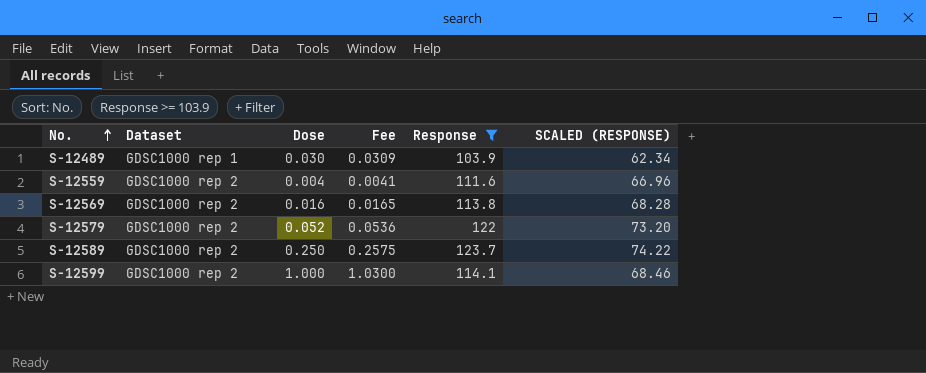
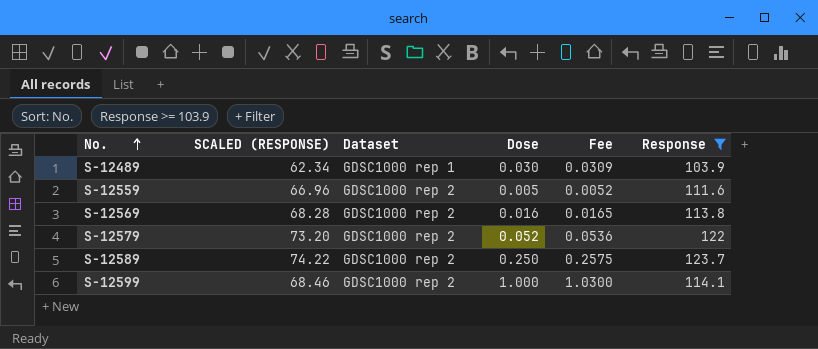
column SCALED (RESPONSE) | position: 6 -> 2
S-12559 | Dose: 0.004 -> 0.005
S-12559 | Fee: 0.0041 -> 0.0052

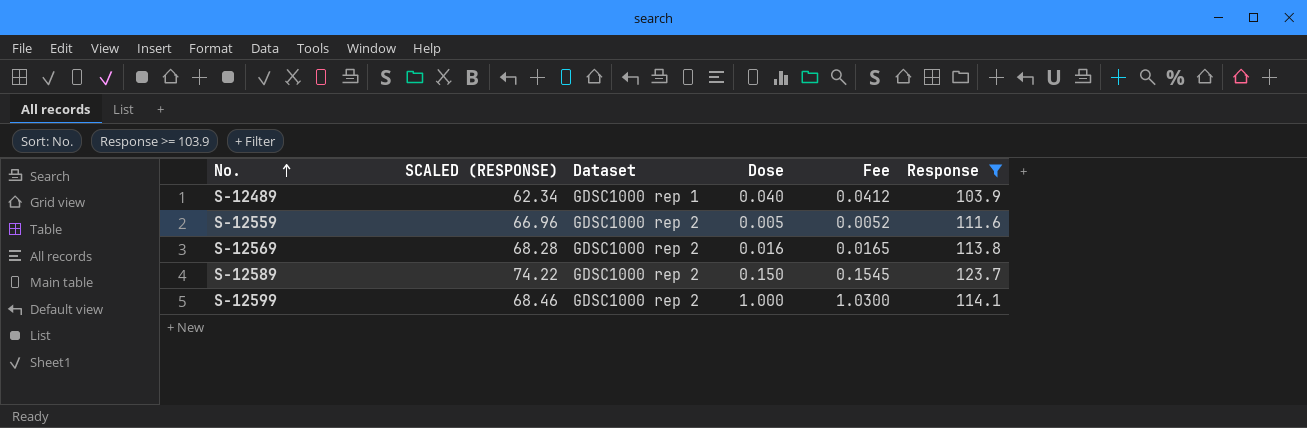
row S-12579: 73.20 | GDSC1000 rep 2 | 0.052 | 0.0536 | 122 -> none
S-12489 | Dose: 0.030 -> 0.040
S-12489 | Fee: 0.0309 -> 0.0412
S-12589 | Dose: 0.250 -> 0.150
S-12589 | Fee: 0.2575 -> 0.1545

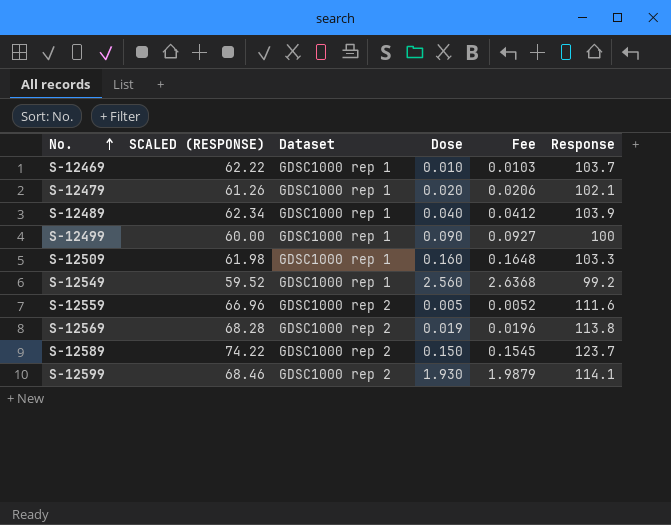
filter: Response >= 103.9 -> none
S-12569 | Dose: 0.016 -> 0.019
S-12569 | Fee: 0.0165 -> 0.0196
S-12599 | Dose: 1.000 -> 1.930
S-12599 | Fee: 1.0300 -> 1.9879

